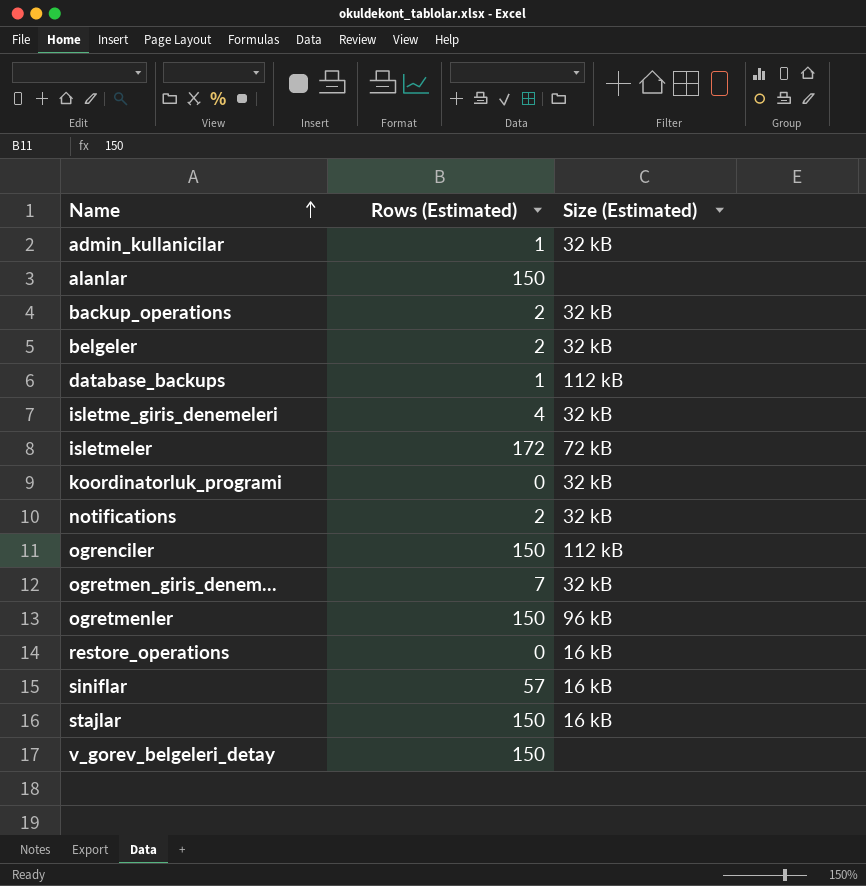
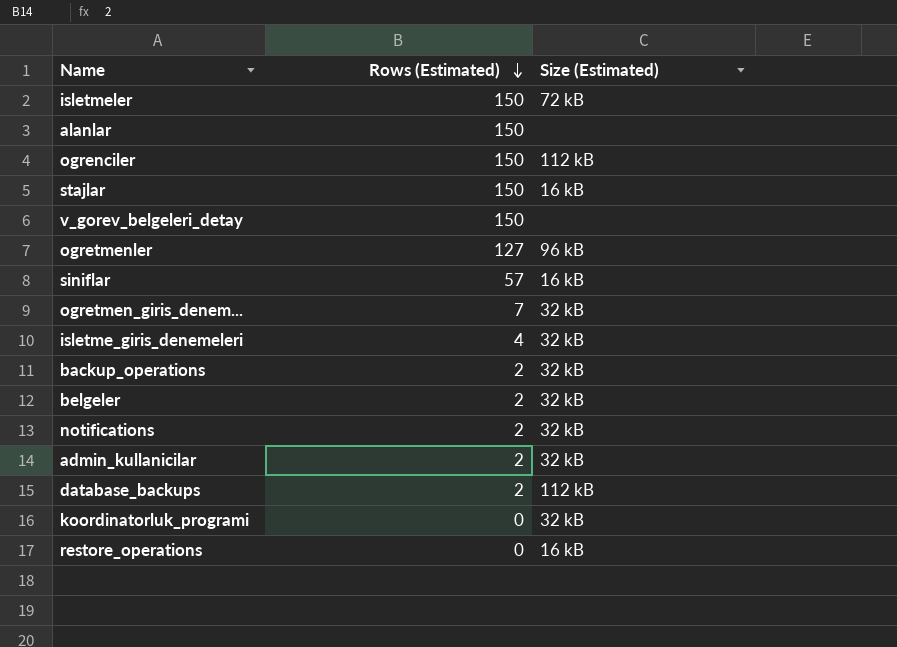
row order: Name ascending -> Rows (Estimated) descending
isletmeler | Rows (Estimated): 172 -> 150
ogretmenler | Rows (Estimated): 150 -> 127
admin_kullanicilar | Rows (Estimated): 1 -> 2
database_backups | Rows (Estimated): 1 -> 2

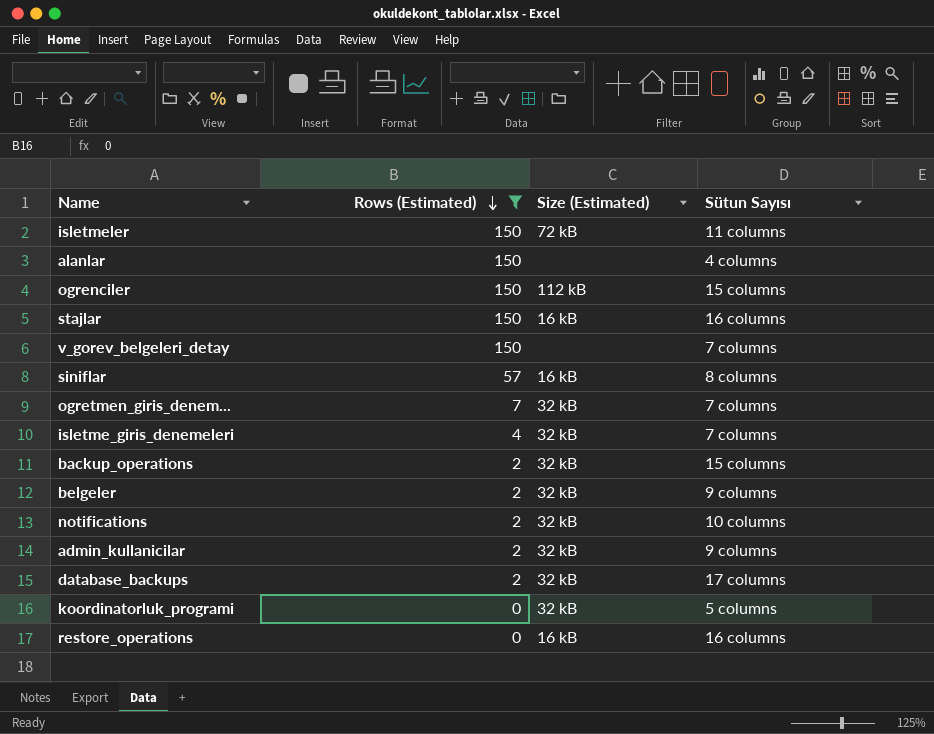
filter: none -> Rows (Estimated) != 127
column Sütun Sayısı | position: none -> 4
database_backups | Size (Estimated): 112 kB -> 32 kB

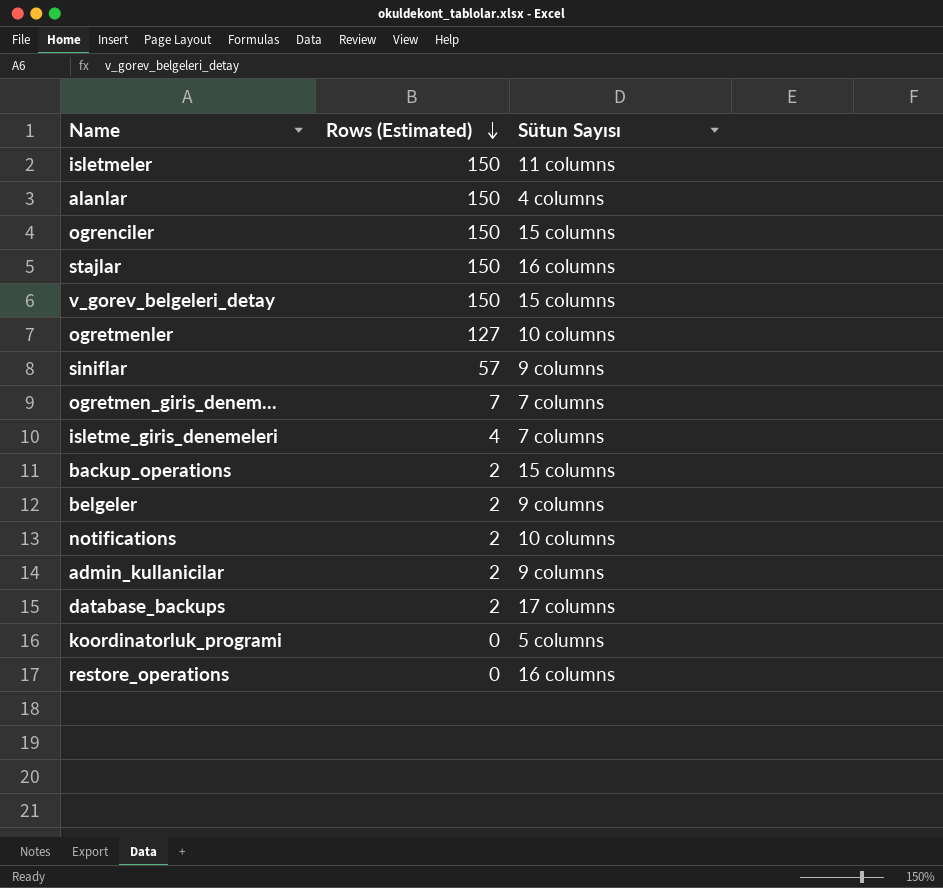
filter: Rows (Estimated) != 127 -> none
column Size (Estimated) | position: 3 -> none
v_gorev_belgeleri_detay | Sütun Sayısı: 7 columns -> 15 columns
siniflar | Sütun Sayısı: 8 columns -> 9 columns

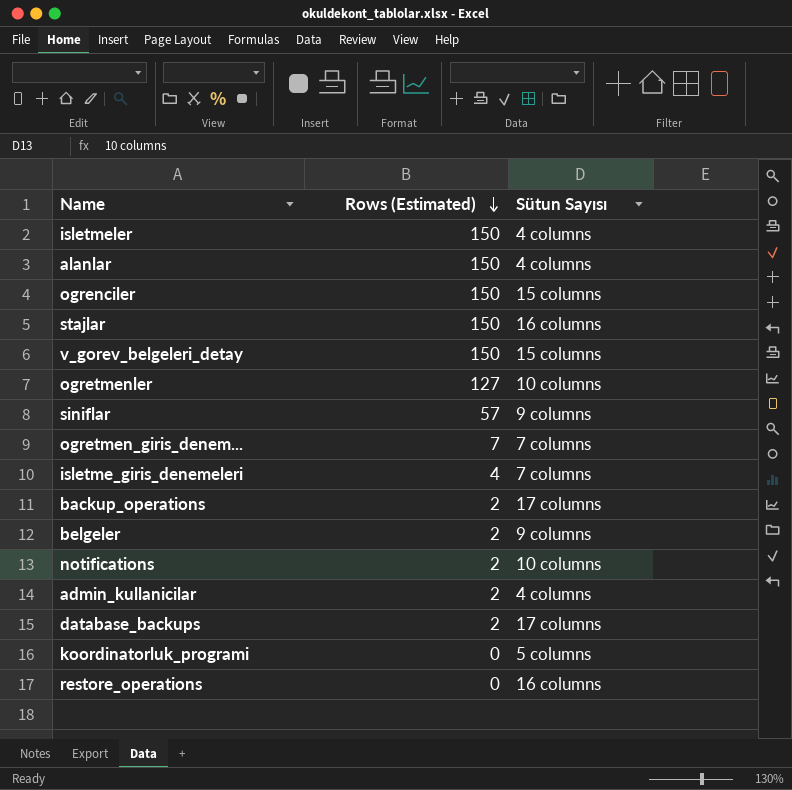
isletmeler | Sütun Sayısı: 11 columns -> 4 columns
backup_operations | Sütun Sayısı: 15 columns -> 17 columns
admin_kullanicilar | Sütun Sayısı: 9 columns -> 4 columns

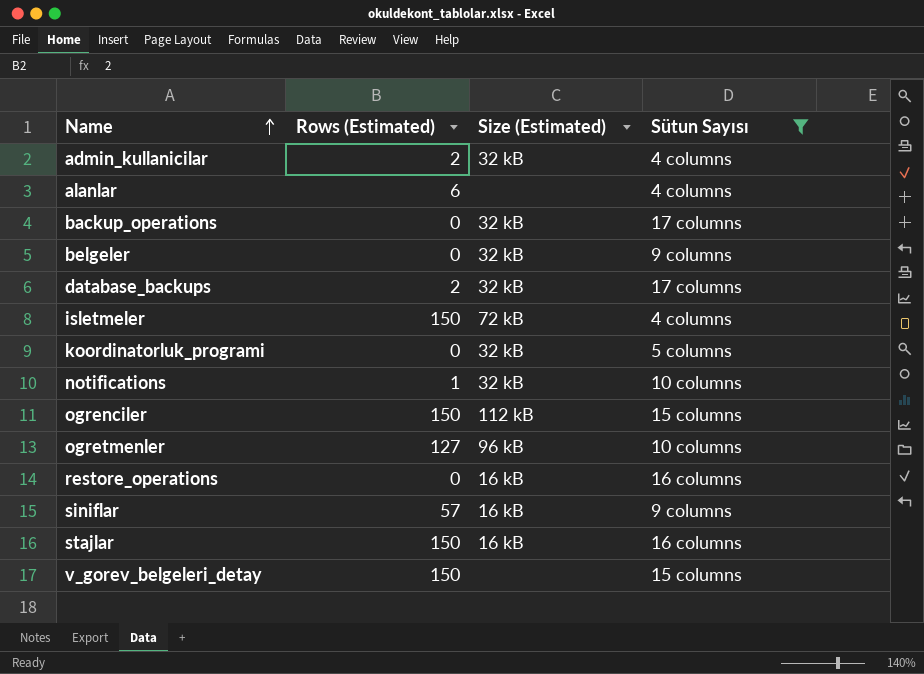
filter: none -> Sütun Sayısı != 7 columns
row order: Rows (Estimated) descending -> Name ascending
column Size (Estimated) | position: none -> 3
alanlar | Rows (Estimated): 150 -> 6
backup_operations | Rows (Estimated): 2 -> 0
belgeler | Rows (Estimated): 2 -> 0
notifications | Rows (Estimated): 2 -> 1

